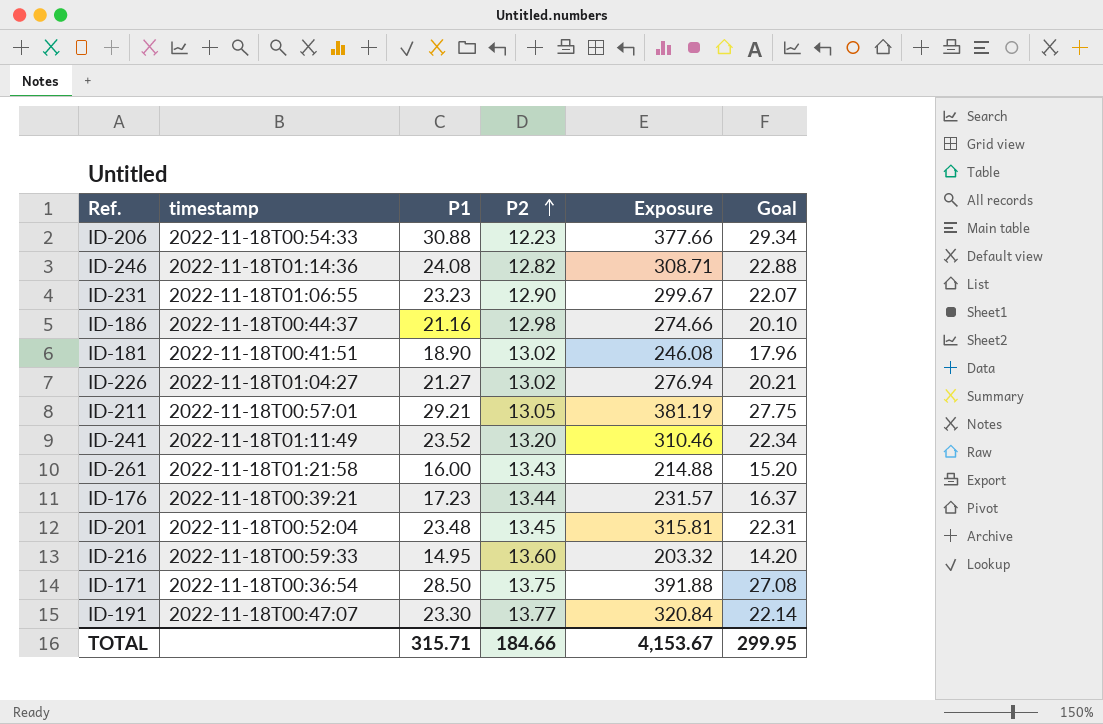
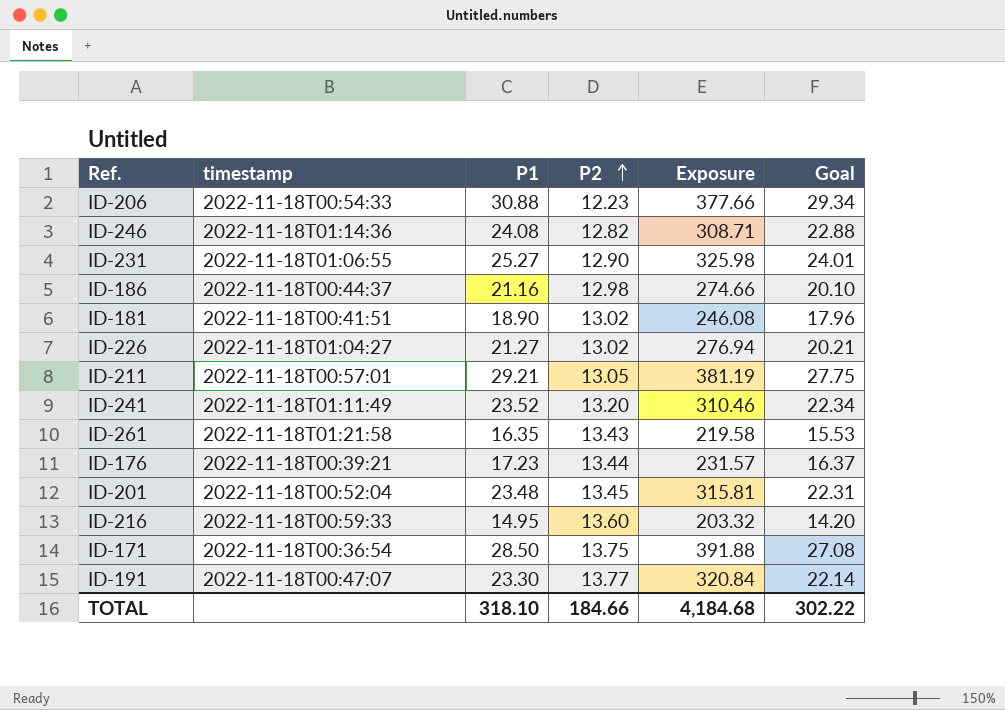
ID-231 | P1: 23.23 -> 25.27
ID-231 | Exposure: 299.67 -> 325.98
ID-231 | Goal: 22.07 -> 24.01
ID-261 | P1: 16.00 -> 16.35
ID-261 | Exposure: 214.88 -> 219.58
ID-261 | Goal: 15.20 -> 15.53
TOTAL | P1: 315.71 -> 318.10
TOTAL | Exposure: 4,153.67 -> 4,184.68
TOTAL | Goal: 299.95 -> 302.22

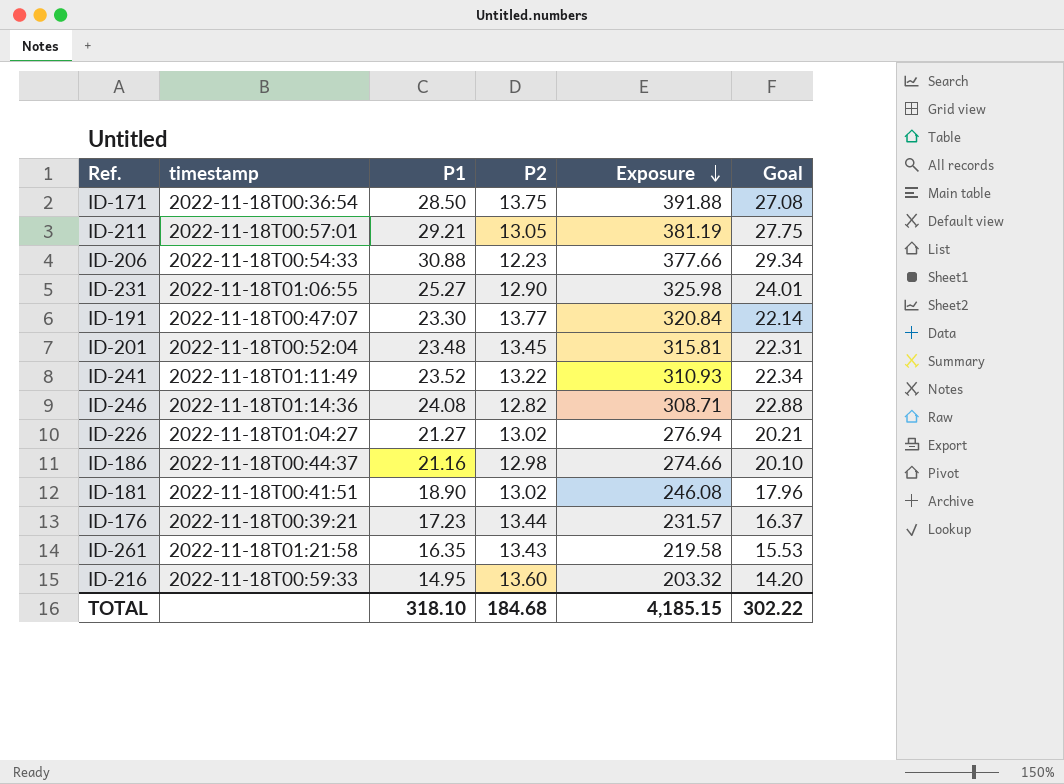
row order: P2 ascending -> Exposure descending
ID-241 | P2: 13.20 -> 13.22
ID-241 | Exposure: 310.46 -> 310.93
TOTAL | P2: 184.66 -> 184.68
TOTAL | Exposure: 4,184.68 -> 4,185.15

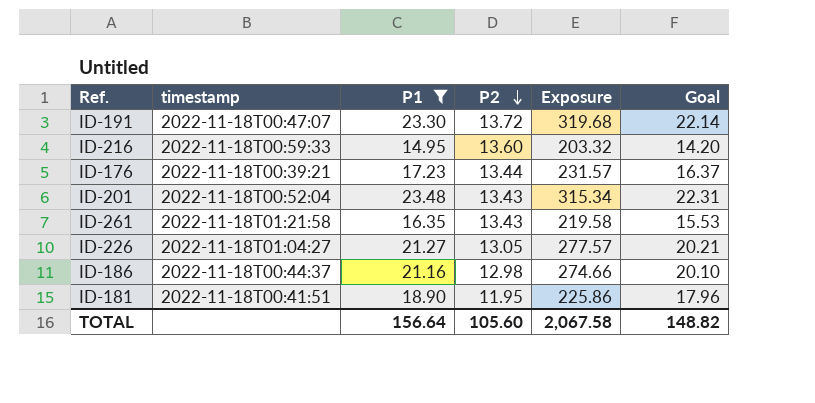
filter: none -> P1 <= 23.48
row order: Exposure descending -> P2 descending
ID-191 | P2: 13.77 -> 13.72
ID-191 | Exposure: 320.84 -> 319.68
ID-201 | P2: 13.45 -> 13.43
ID-201 | Exposure: 315.81 -> 315.34
ID-226 | P2: 13.02 -> 13.05
ID-226 | Exposure: 276.94 -> 277.57
ID-181 | P2: 13.02 -> 11.95
ID-181 | Exposure: 246.08 -> 225.86
TOTAL | P1: 318.10 -> 156.64
TOTAL | P2: 184.68 -> 105.60
TOTAL | Exposure: 4,185.15 -> 2,067.58
TOTAL | Goal: 302.22 -> 148.82

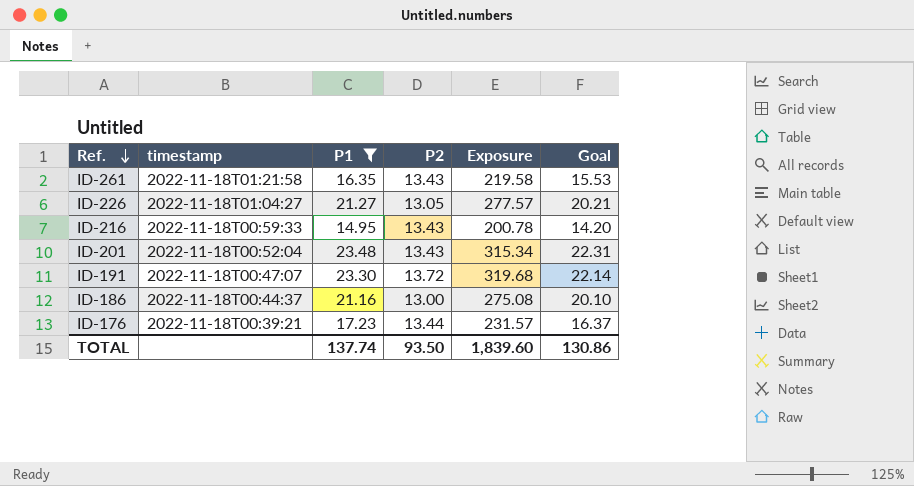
row order: P2 descending -> Ref. descending
row ID-181: 2022-11-18T00:41:51 | 18.90 | 11.95 | 225.86 | 17.96 -> none
ID-216 | P2: 13.60 -> 13.43
ID-216 | Exposure: 203.32 -> 200.78
ID-186 | P2: 12.98 -> 13.00
ID-186 | Exposure: 274.66 -> 275.08
TOTAL | P1: 156.64 -> 137.74
TOTAL | P2: 105.60 -> 93.50
TOTAL | Exposure: 2,067.58 -> 1,839.60
TOTAL | Goal: 148.82 -> 130.86

